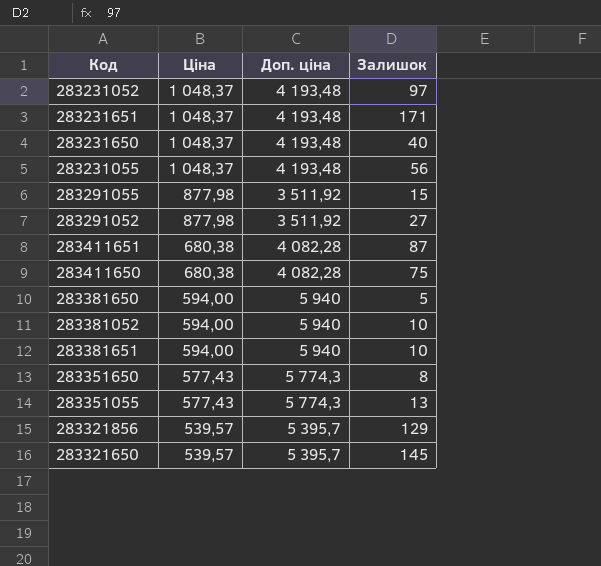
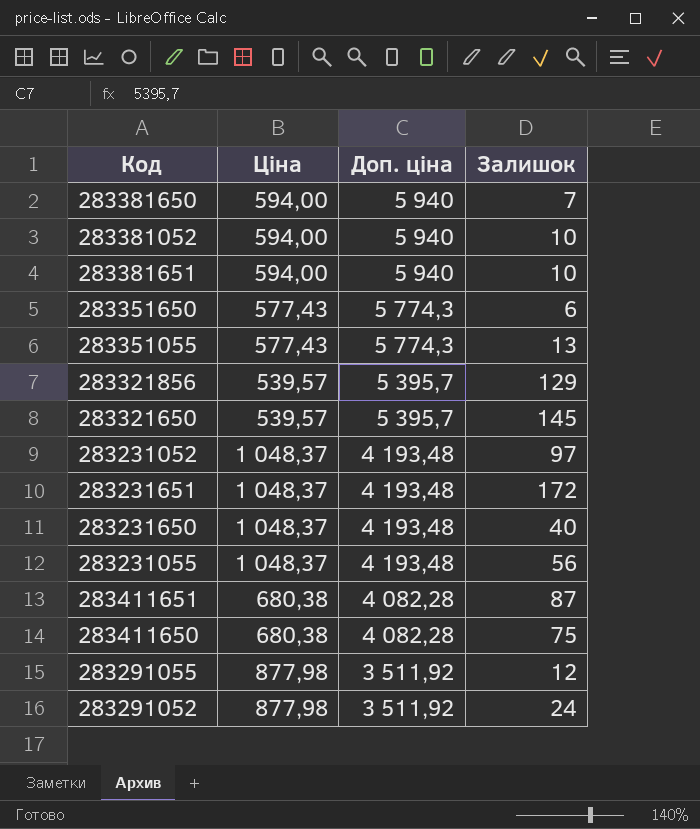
row order: Ціна descending -> Доп. ціна descending
283381650 | Залишок: 5 -> 7
283351650 | Залишок: 8 -> 6
283231651 | Залишок: 171 -> 172
283291055 | Залишок: 15 -> 12
283291052 | Залишок: 27 -> 24

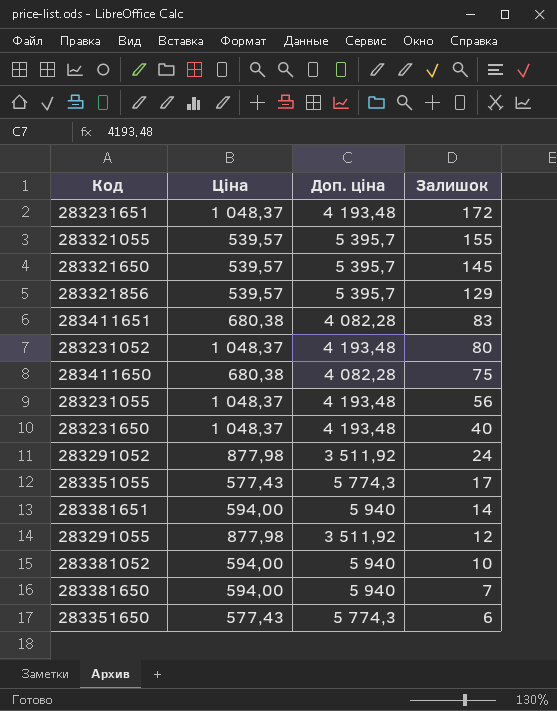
row order: Доп. ціна descending -> Залишок descending
row 283321055: none -> 539,57 | 5 395,7 | 155
283411651 | Залишок: 87 -> 83
283231052 | Залишок: 97 -> 80
283351055 | Залишок: 13 -> 17
283381651 | Залишок: 10 -> 14

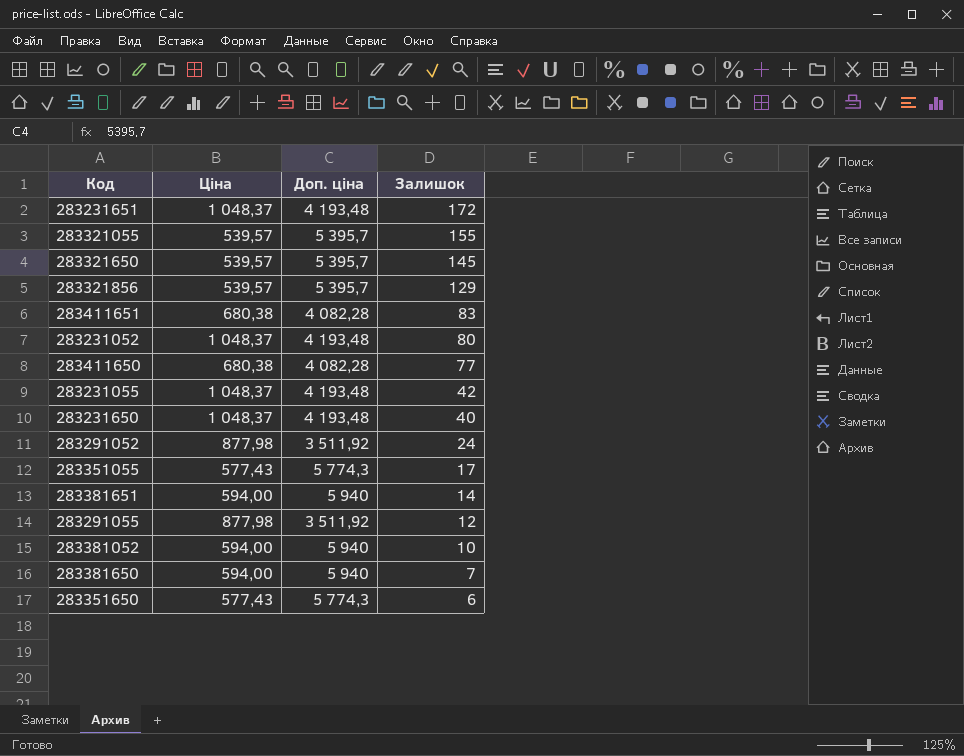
283411650 | Залишок: 75 -> 77
283231055 | Залишок: 56 -> 42

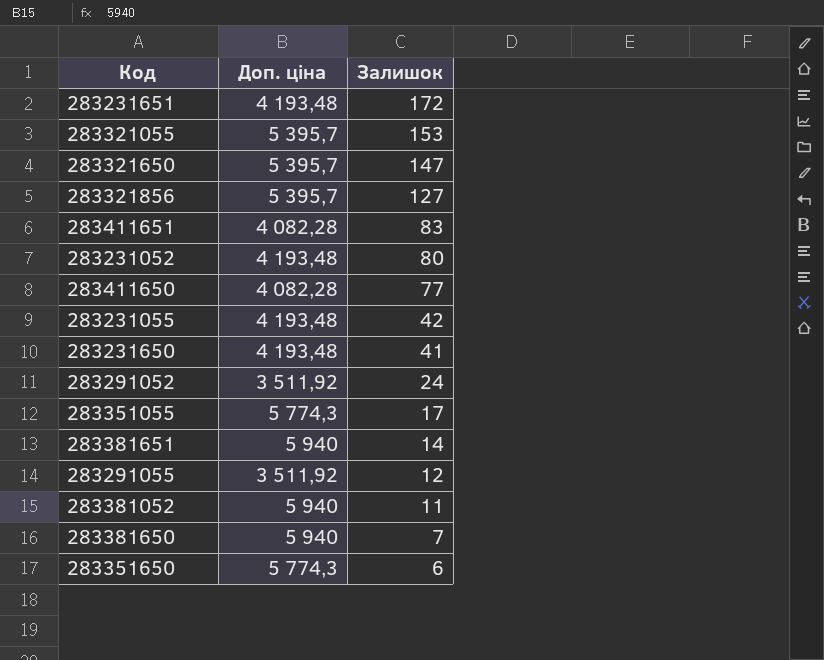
column Ціна | position: 2 -> none
283321055 | Залишок: 155 -> 153
283321650 | Залишок: 145 -> 147
283321856 | Залишок: 129 -> 127
283231650 | Залишок: 40 -> 41
283381052 | Залишок: 10 -> 11

